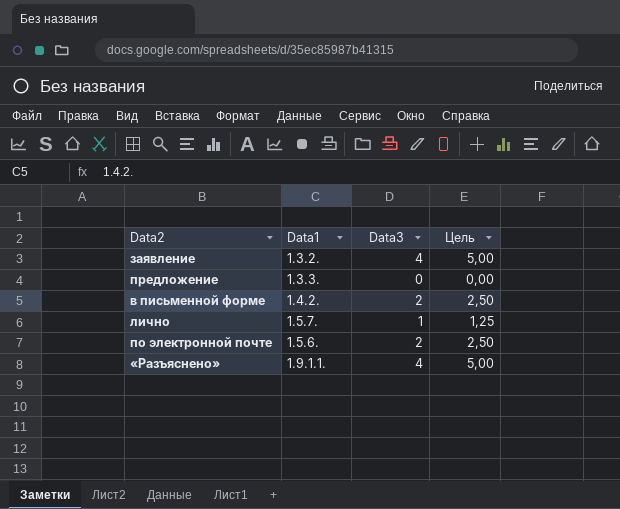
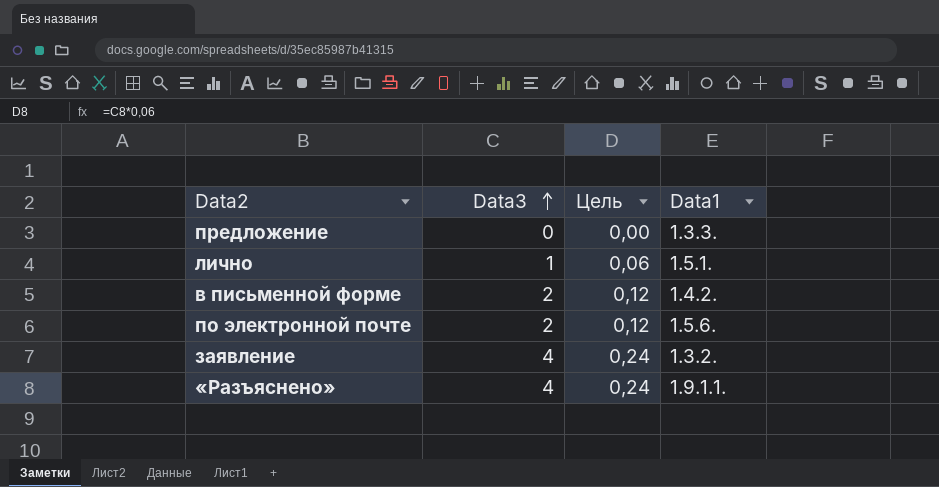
row order: none -> Data3 ascending
column Цель | formula: [Data3] * 1,25 -> [Data3] * 0,06
column Data1 | position: 2 -> 4
лично | Data1: 1.5.7. -> 1.5.1.

